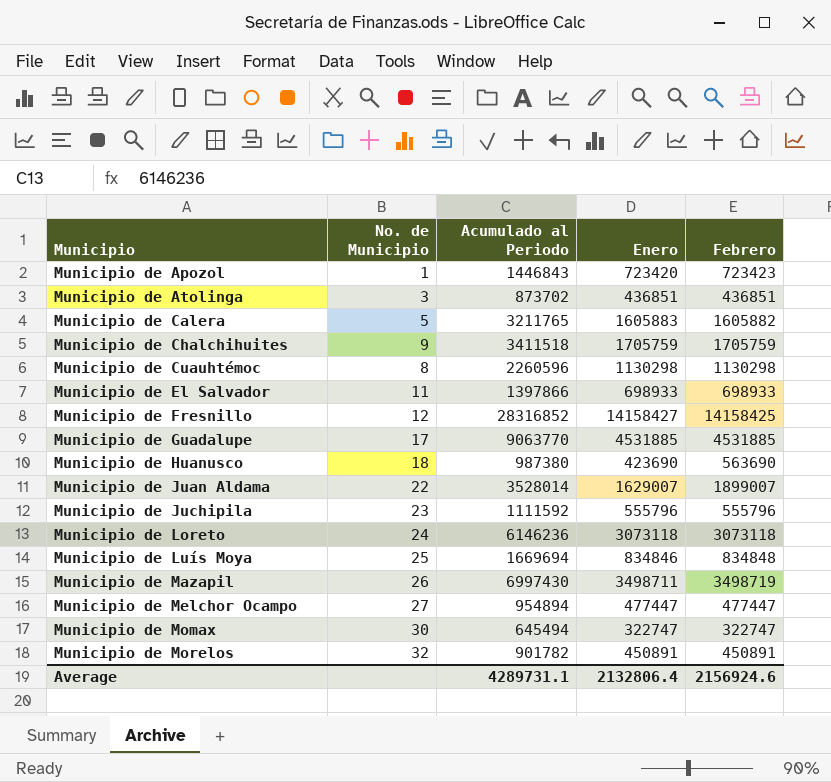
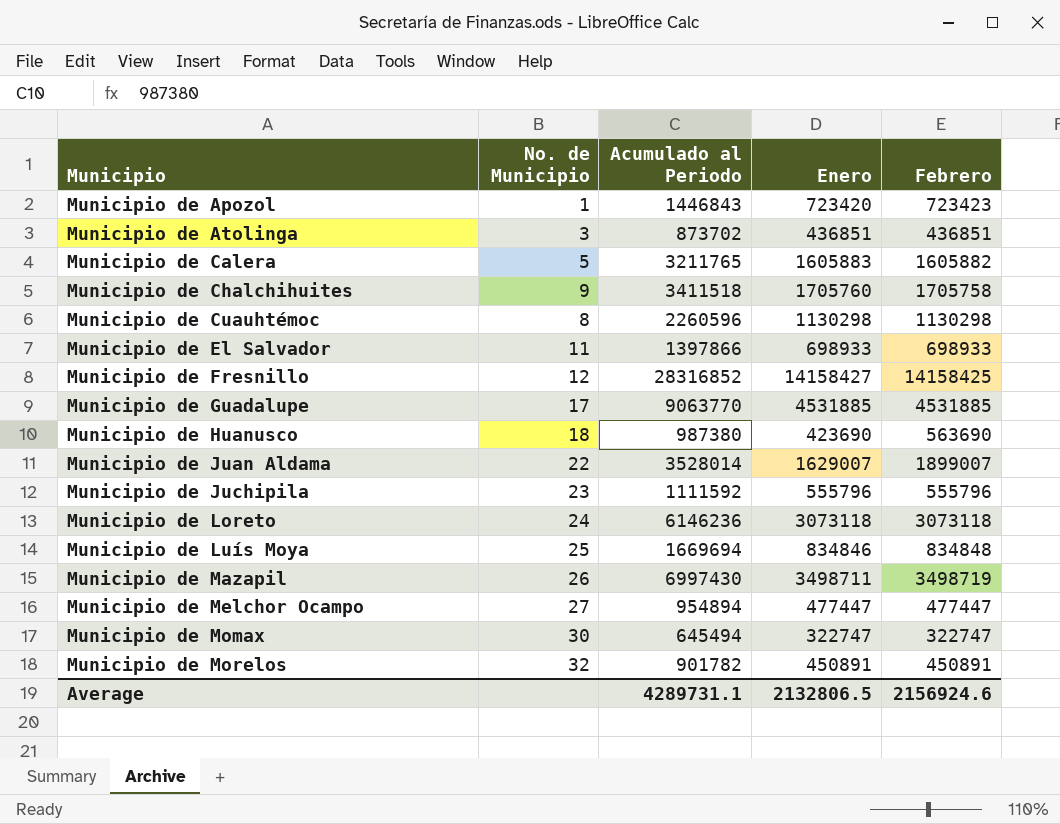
Municipio de Chalchihuites | Enero: 1705759 -> 1705760
Municipio de Chalchihuites | Febrero: 1705759 -> 1705758
Average | Enero: 2132806.4 -> 2132806.5

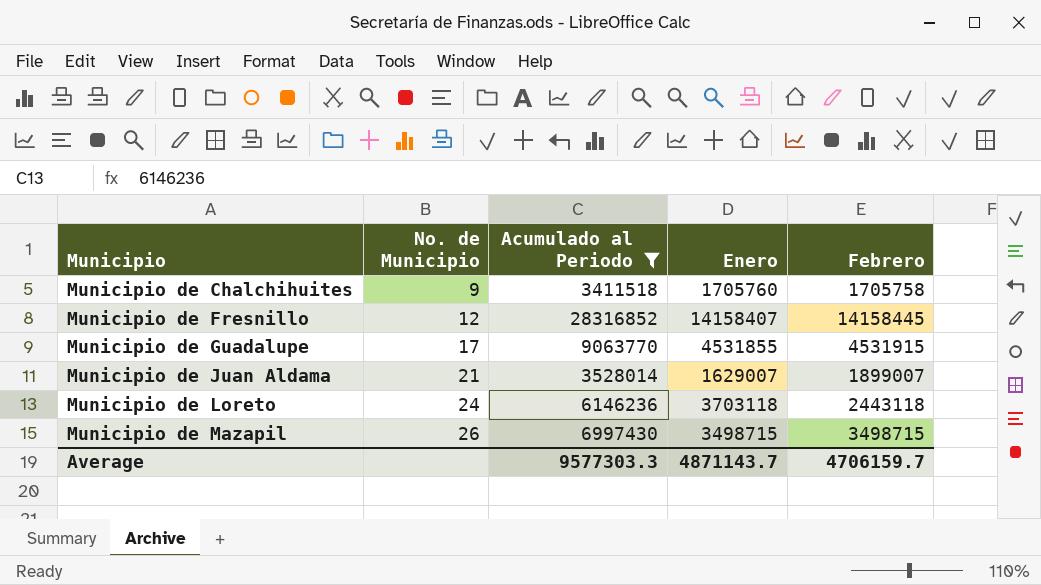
filter: none -> Acumulado al Periodo >= 3411518
Municipio de Fresnillo | Enero: 14158427 -> 14158407
Municipio de Fresnillo | Febrero: 14158425 -> 14158445
Municipio de Guadalupe | Enero: 4531885 -> 4531855
Municipio de Guadalupe | Febrero: 4531885 -> 4531915
Municipio de Juan Aldama | No. de Municipio: 22 -> 21
Municipio de Loreto | Enero: 3073118 -> 3703118
Municipio de Loreto | Febrero: 3073118 -> 2443118
Municipio de Mazapil | Enero: 3498711 -> 3498715
Municipio de Mazapil | Febrero: 3498719 -> 3498715
Average | Acumulado al Periodo: 4289731.1 -> 9577303.3
Average | Enero: 2132806.5 -> 4871143.7
Average | Febrero: 2156924.6 -> 4706159.7

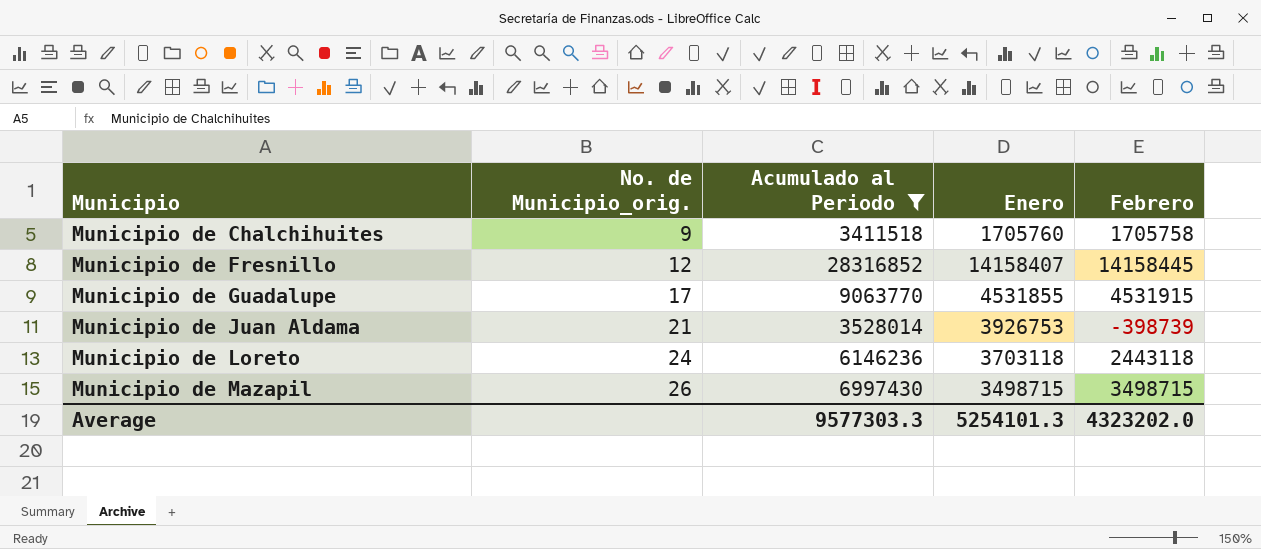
column name: No. de Municipio -> No. de Municipio_orig.
Municipio de Juan Aldama | Enero: 1629007 -> 3926753
Municipio de Juan Aldama | Febrero: 1899007 -> -398739
Average | Enero: 4871143.7 -> 5254101.3
Average | Febrero: 4706159.7 -> 4323202.0

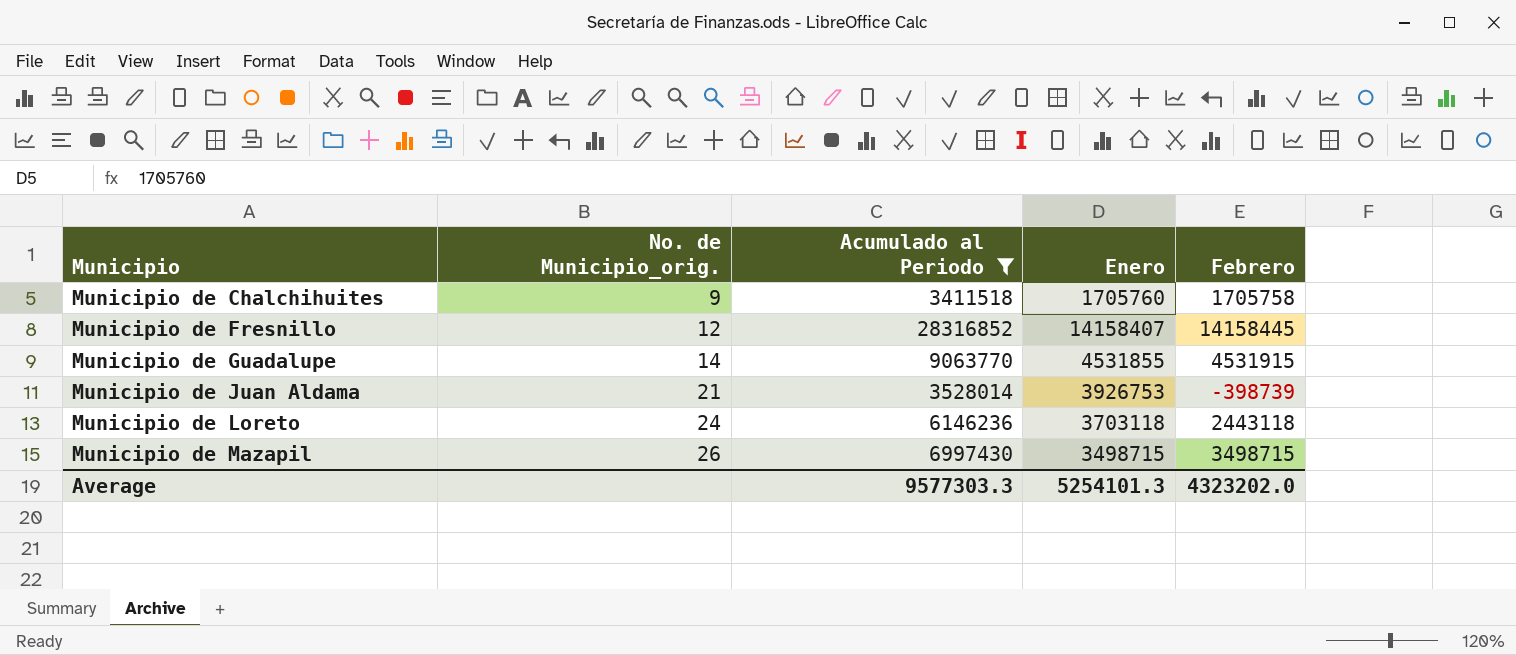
Municipio de Guadalupe | No. de Municipio_orig.: 17 -> 14

